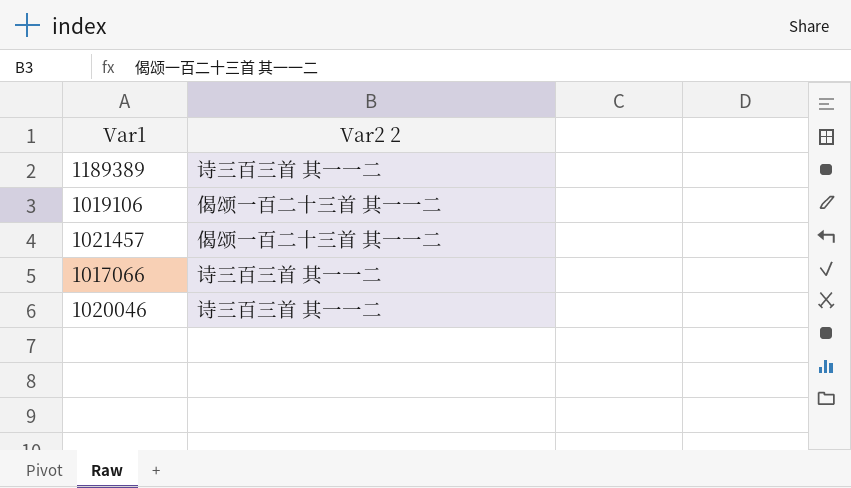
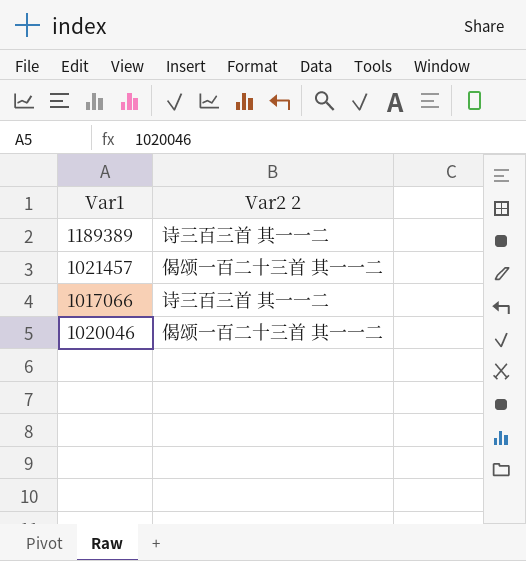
row 1019106: 偈颂一百二十三首 其一一二 -> none
1020046 | Var2 2: 诗三百三首 其一一二 -> 偈颂一百二十三首 其一一二

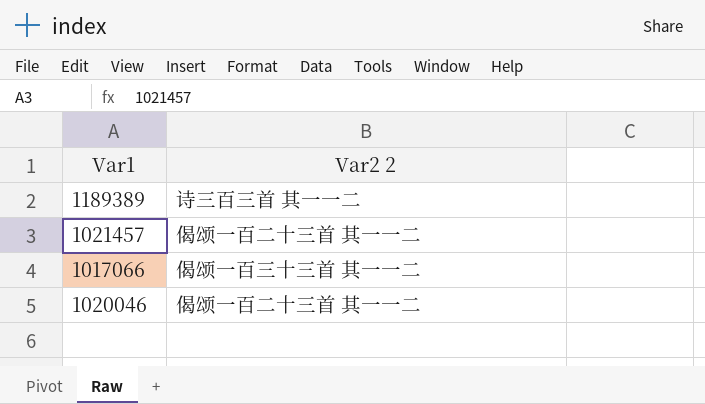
1017066 | Var2 2: 诗三百三首 其一一二 -> 偈颂一百三十三首 其一一二

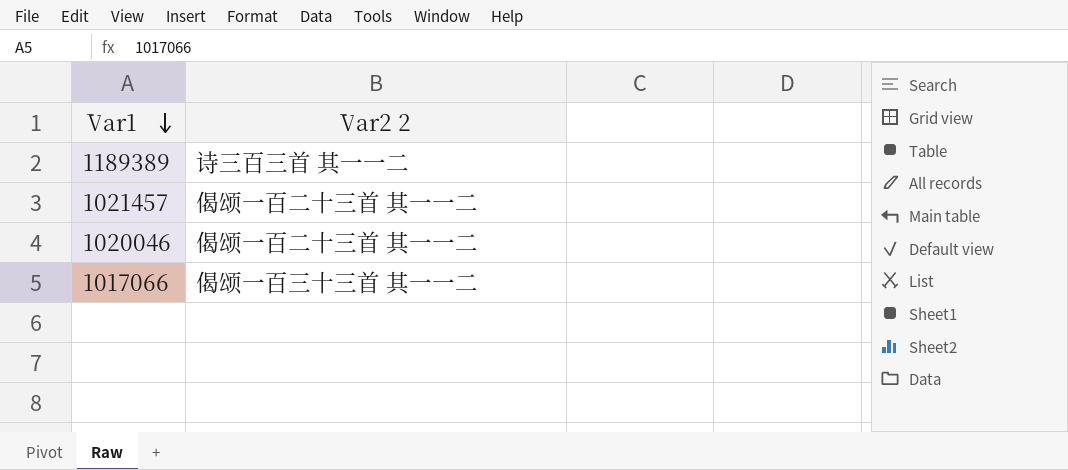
row order: none -> Var1 descending

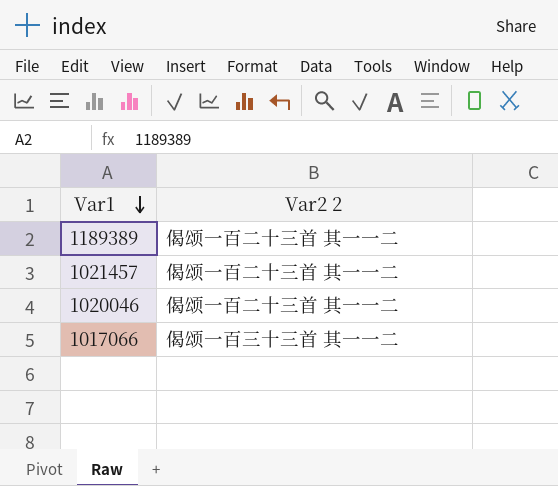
1189389 | Var2 2: 诗三百三首 其一一二 -> 偈颂一百二十三首 其一一二

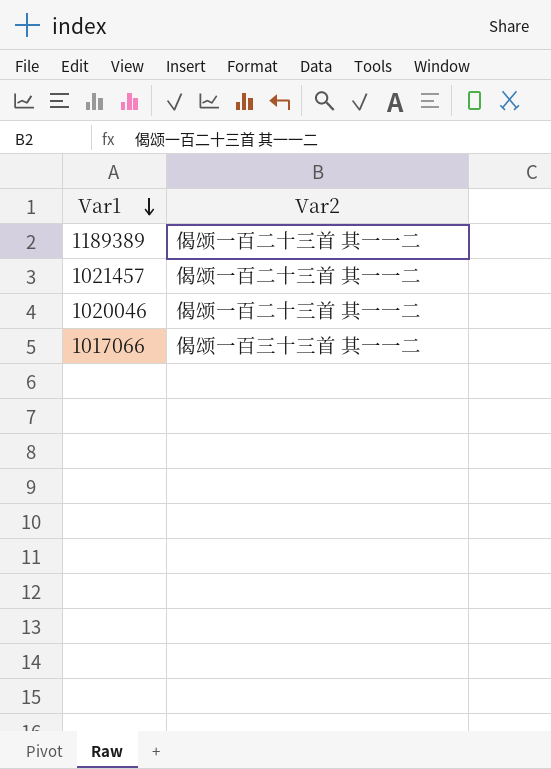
column name: Var2 2 -> Var2

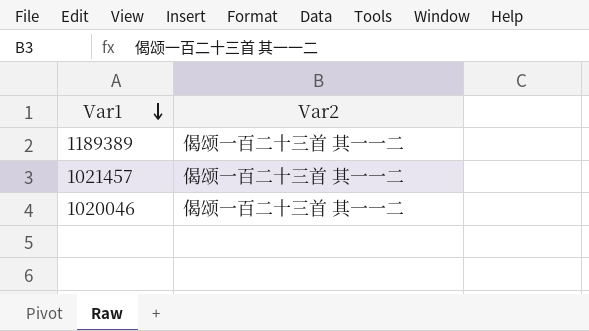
row 1017066: 偈颂一百三十三首 其一一二 -> none

